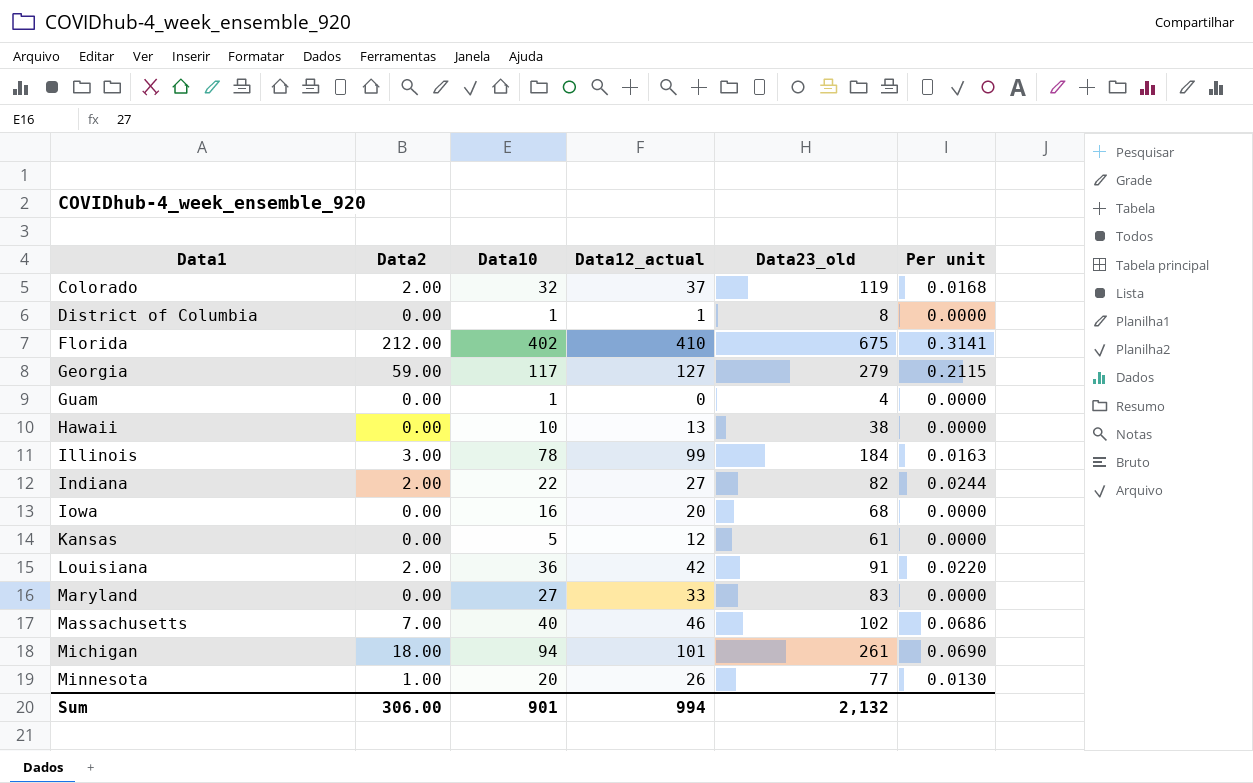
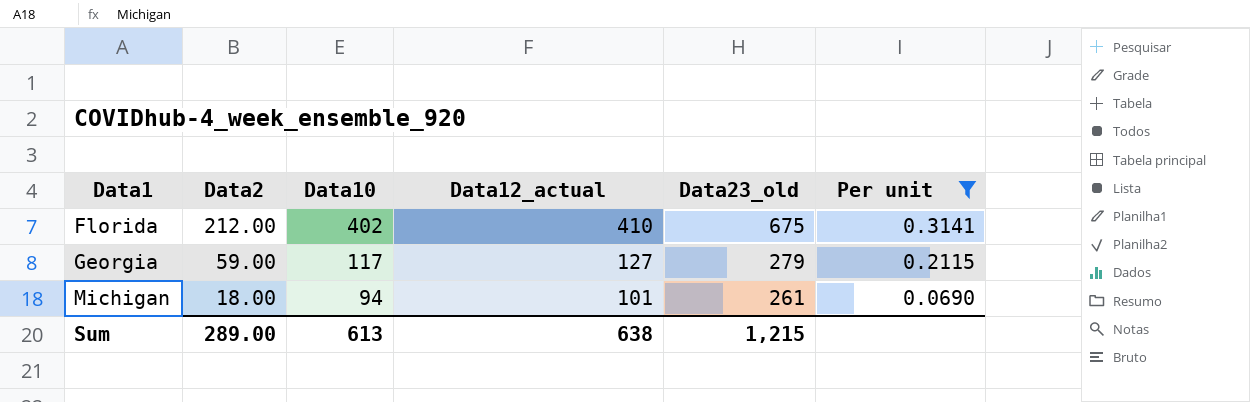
filter: none -> Per unit >= 0.0690
Sum | Data2: 306.00 -> 289.00
Sum | Data10: 901 -> 613
Sum | Data12_actual: 994 -> 638
Sum | Data23_old: 2,132 -> 1,215

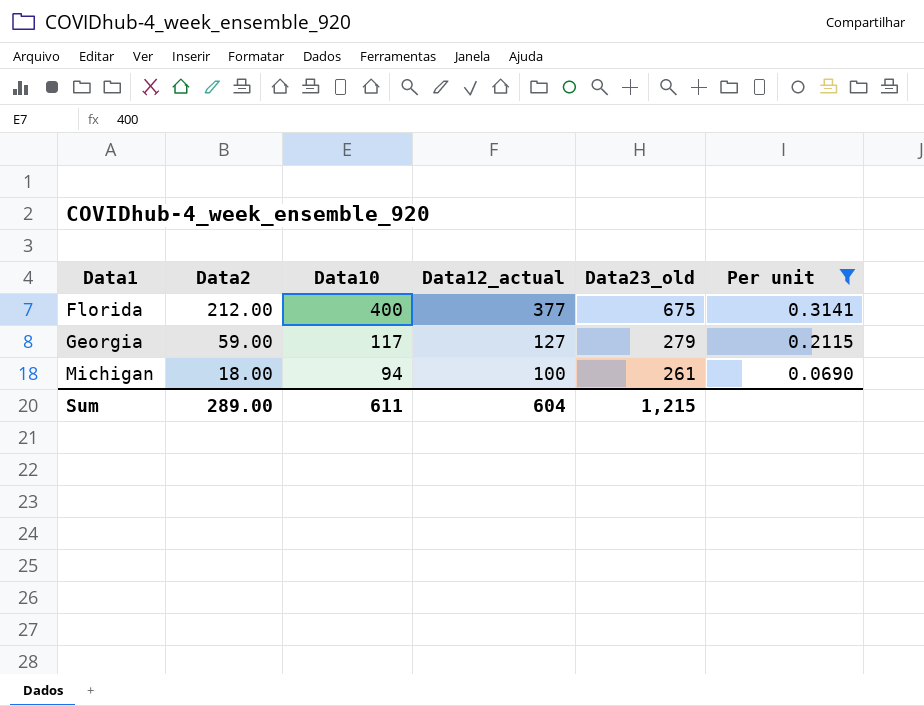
Florida | Data10: 402 -> 400
Florida | Data12_actual: 410 -> 377
Michigan | Data12_actual: 101 -> 100
Sum | Data10: 613 -> 611
Sum | Data12_actual: 638 -> 604

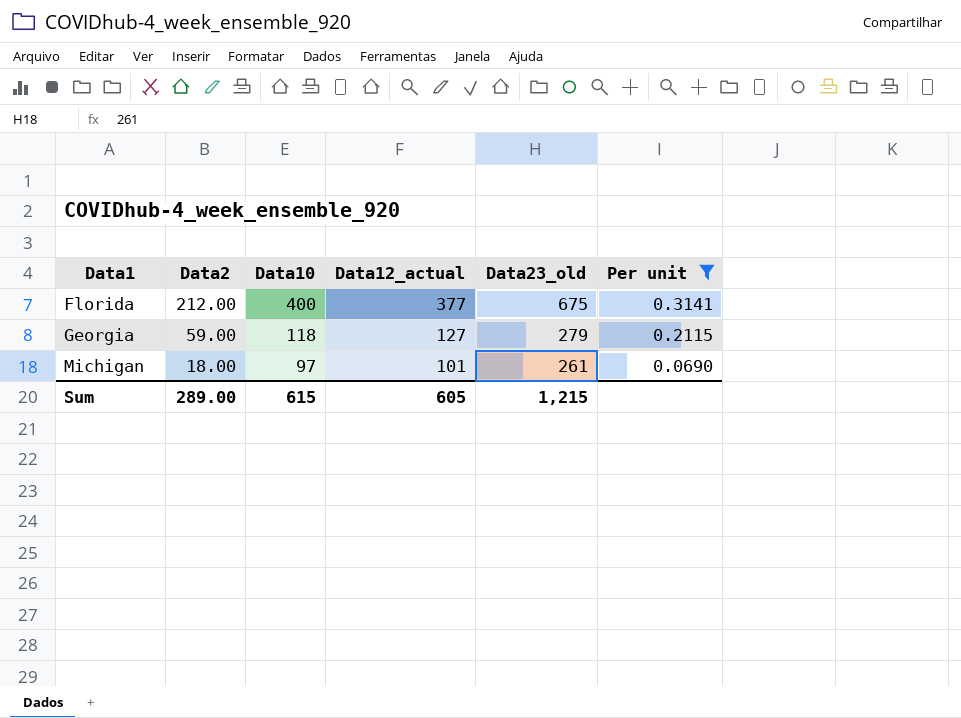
Georgia | Data10: 117 -> 118
Michigan | Data10: 94 -> 97
Michigan | Data12_actual: 100 -> 101
Sum | Data10: 611 -> 615
Sum | Data12_actual: 604 -> 605

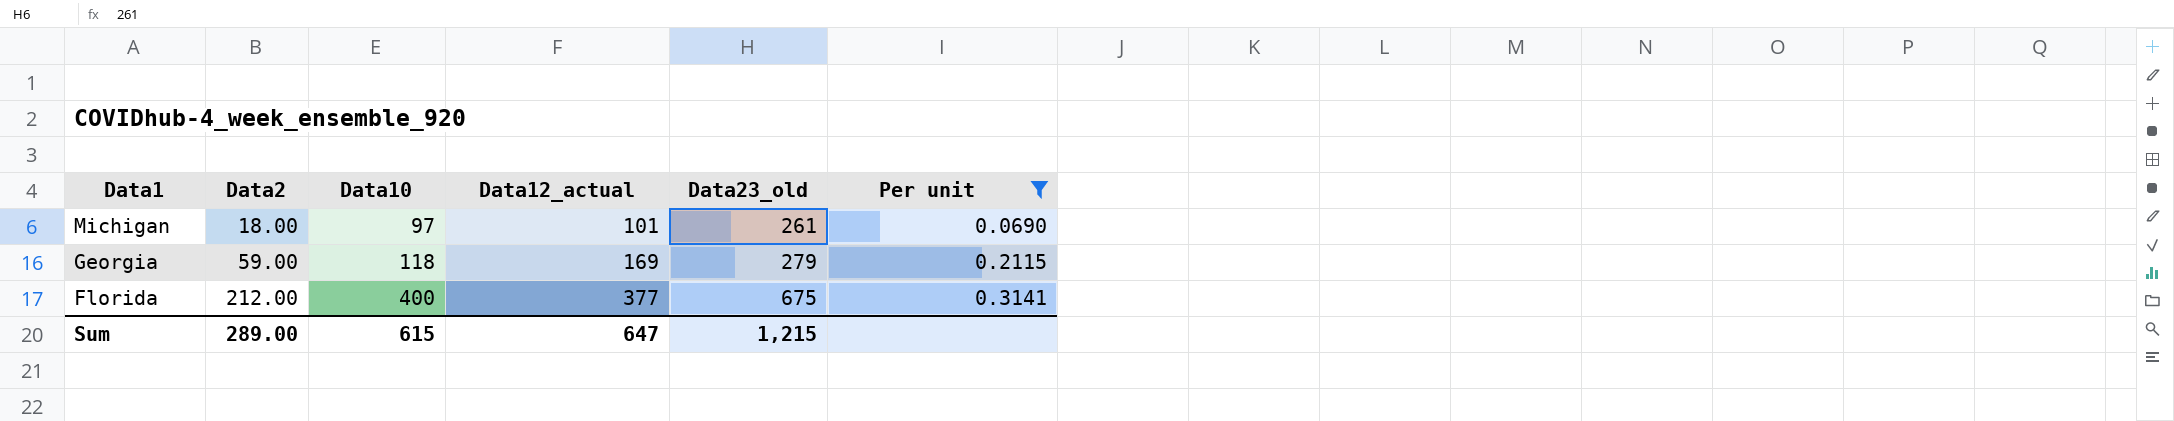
row order: Data1 ascending -> Data1 descending
Georgia | Data12_actual: 127 -> 169
Sum | Data12_actual: 605 -> 647

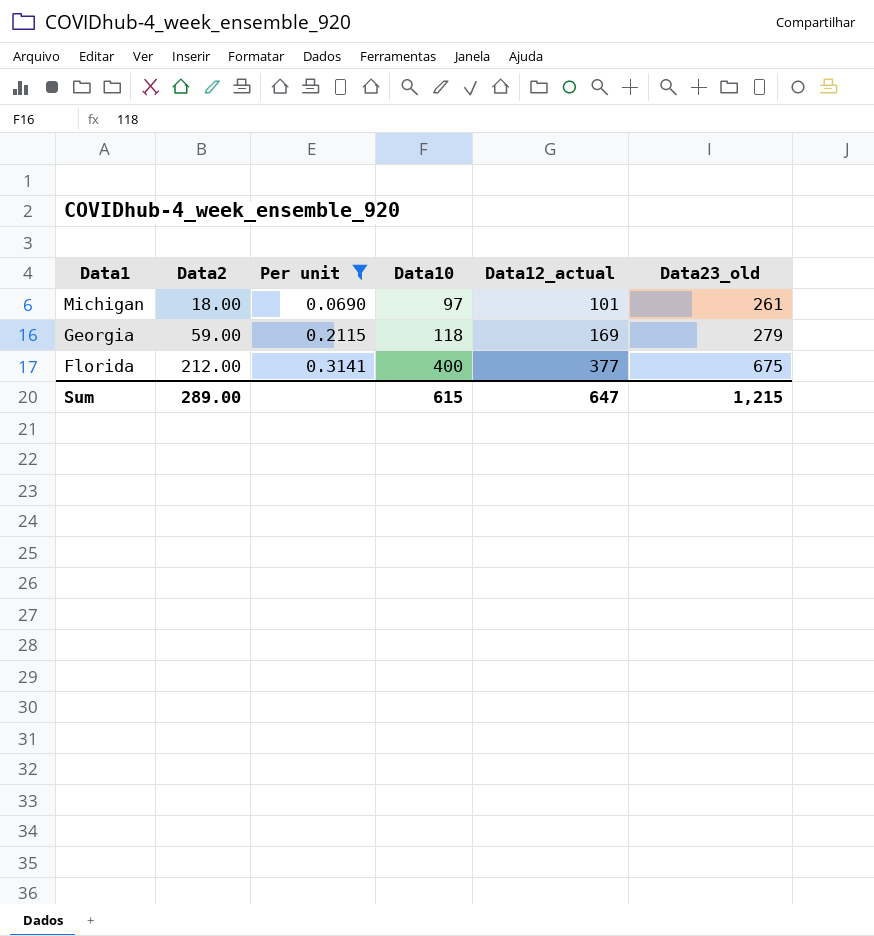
column Per unit | position: 6 -> 3

